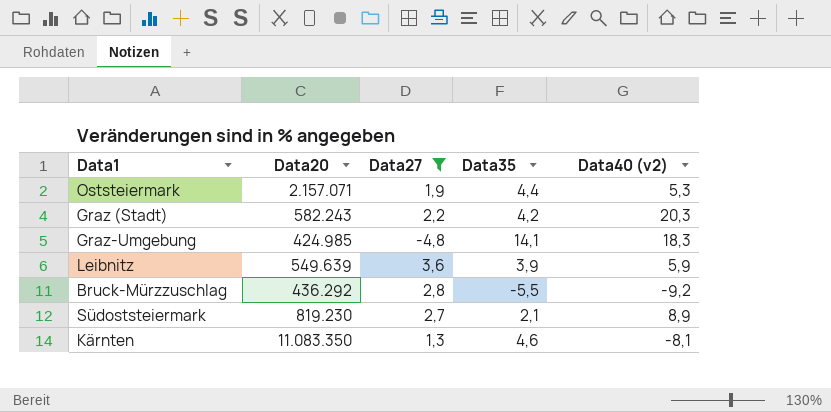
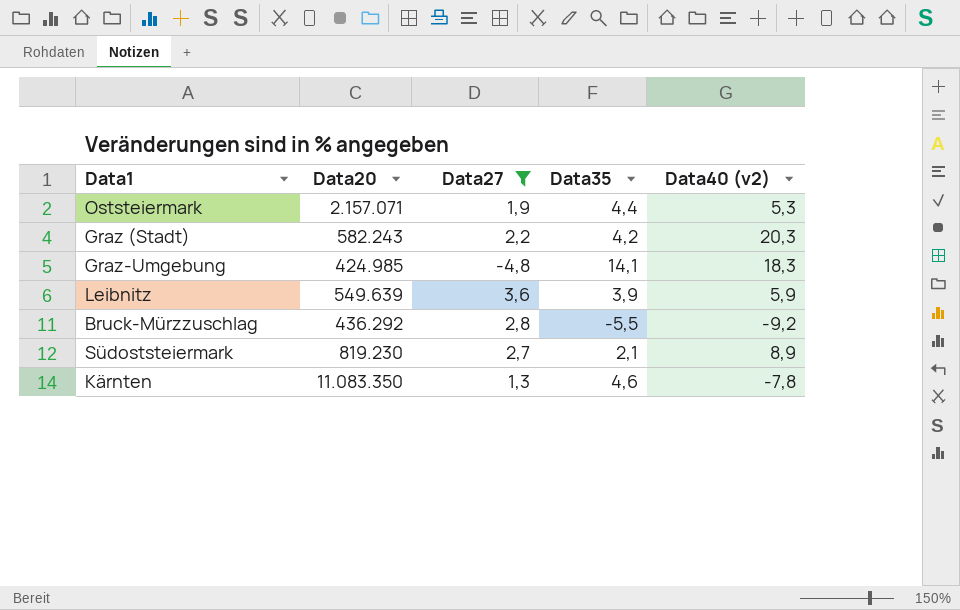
Kärnten | Data40 (v2): -8,1 -> -7,8

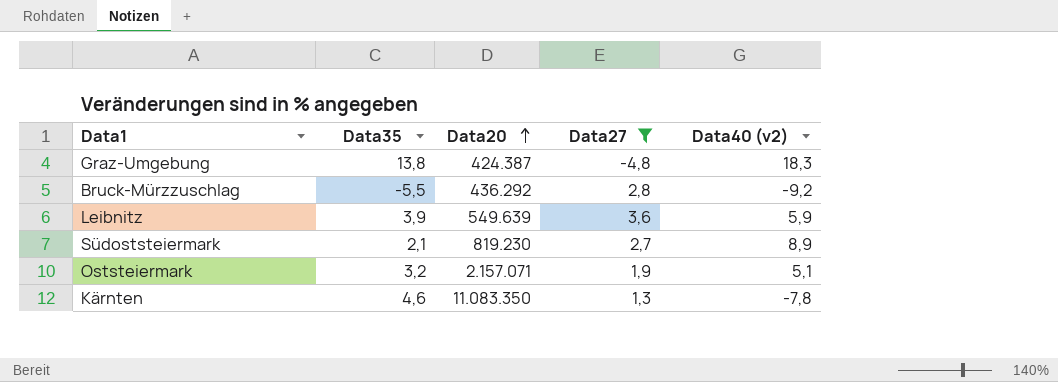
row order: none -> Data20 ascending
column Data35 | position: 4 -> 2
row Graz (Stadt): 582.243 | 2,2 | 4,2 | 20,3 -> none
Graz-Umgebung | Data35: 14,1 -> 13,8
Graz-Umgebung | Data20: 424.985 -> 424.387
Oststeiermark | Data35: 4,4 -> 3,2
Oststeiermark | Data40 (v2): 5,3 -> 5,1

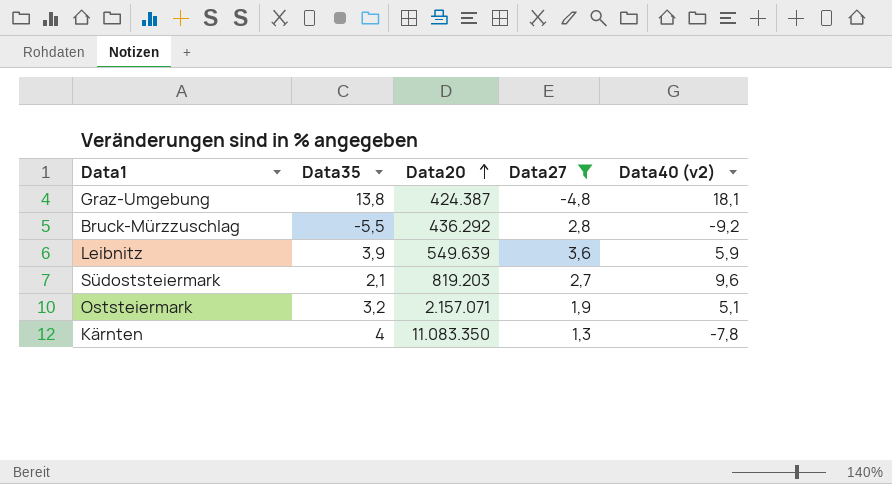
Graz-Umgebung | Data40 (v2): 18,3 -> 18,1
Südoststeiermark | Data20: 819.230 -> 819.203
Südoststeiermark | Data40 (v2): 8,9 -> 9,6
Kärnten | Data35: 4,6 -> 4

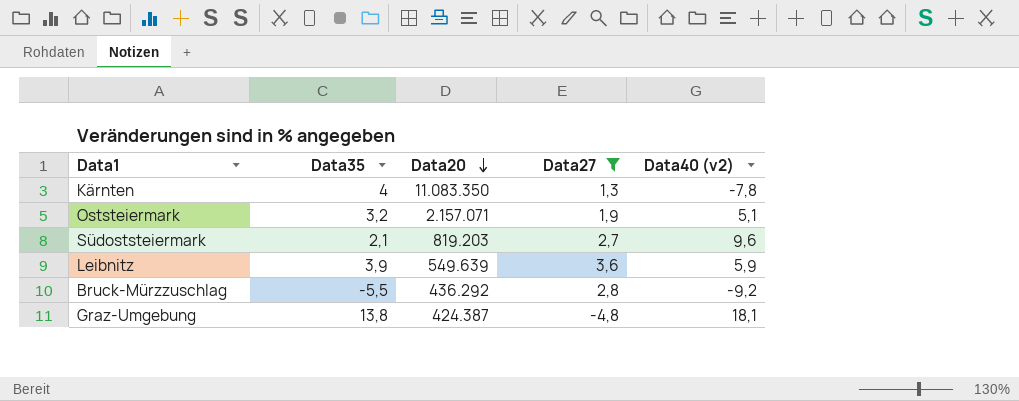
row order: Data20 ascending -> Data20 descending

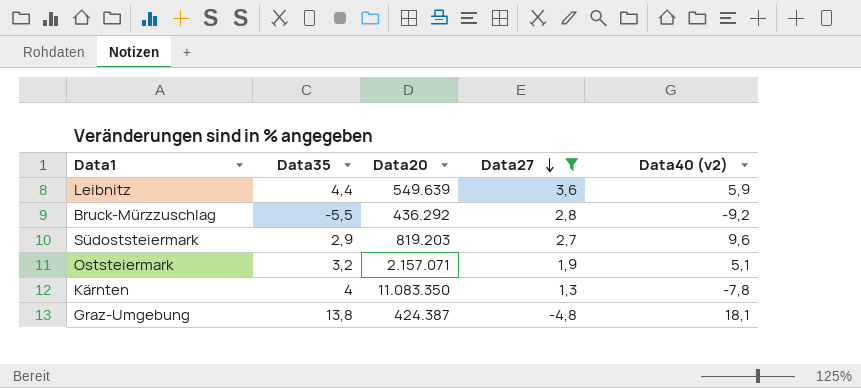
row order: Data20 descending -> Data27 descending
Leibnitz | Data35: 3,9 -> 4,4
Südoststeiermark | Data35: 2,1 -> 2,9

